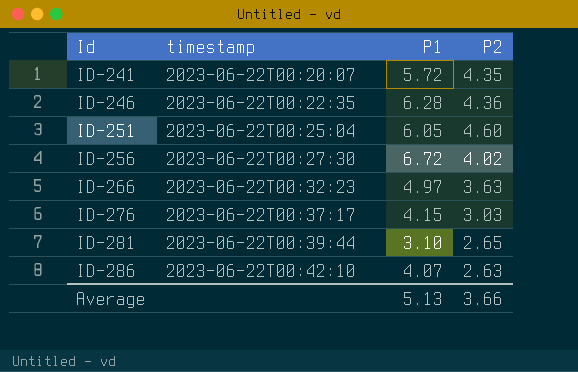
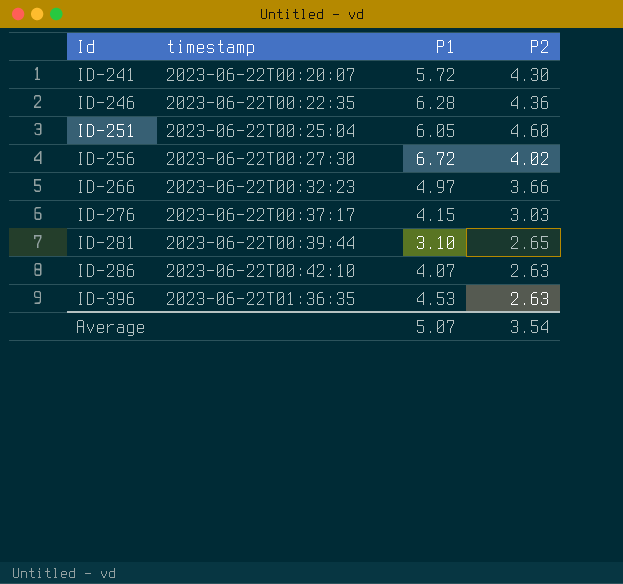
ID-241 | P2: 4.35 -> 4.30
ID-266 | P2: 3.63 -> 3.66
row ID-396: none -> 2023-06-22T01:36:35 | 4.53 | 2.63
Average | P1: 5.13 -> 5.07
Average | P2: 3.66 -> 3.54

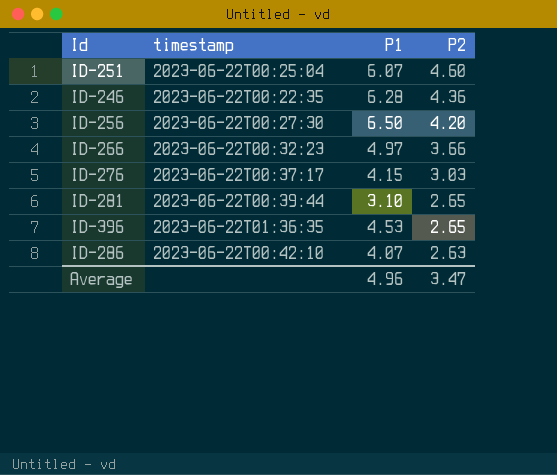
row order: Id ascending -> P2 descending
row ID-241: 2023-06-22T00:20:07 | 5.72 | 4.30 -> none
ID-251 | P1: 6.05 -> 6.07
ID-256 | P1: 6.72 -> 6.50
ID-256 | P2: 4.02 -> 4.20
ID-396 | P2: 2.63 -> 2.65
Average | P1: 5.07 -> 4.96
Average | P2: 3.54 -> 3.47

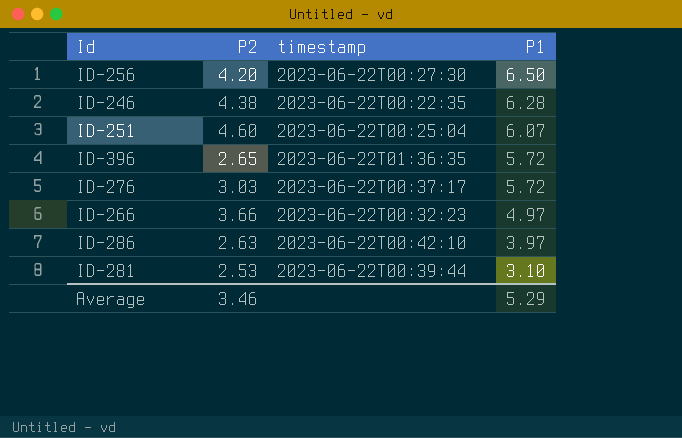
row order: P2 descending -> P1 descending
column P2 | position: 4 -> 2
ID-246 | P2: 4.36 -> 4.38
ID-396 | P1: 4.53 -> 5.72
ID-276 | P1: 4.15 -> 5.72
ID-286 | P1: 4.07 -> 3.97
ID-281 | P2: 2.65 -> 2.53
Average | P2: 3.47 -> 3.46
Average | P1: 4.96 -> 5.29

